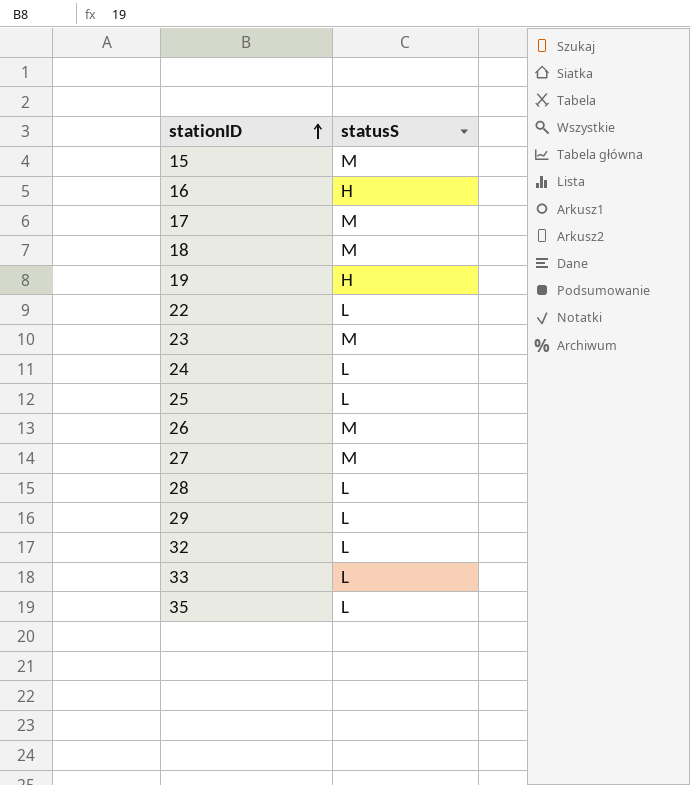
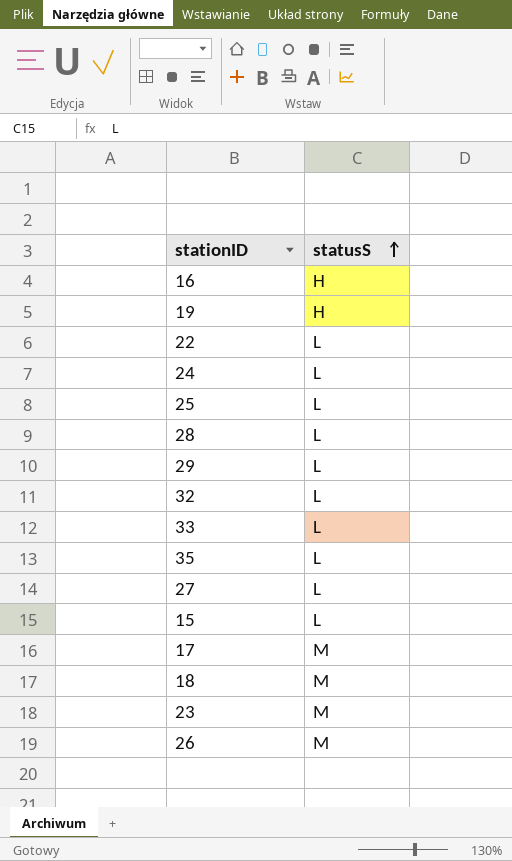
row order: stationID ascending -> statusS ascending
27 | statusS: M -> L
15 | statusS: M -> L

